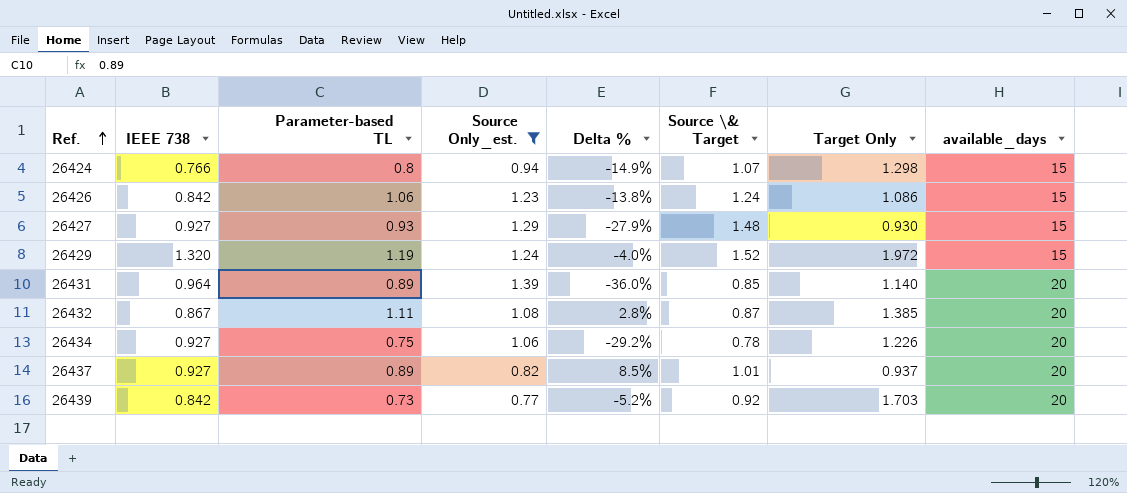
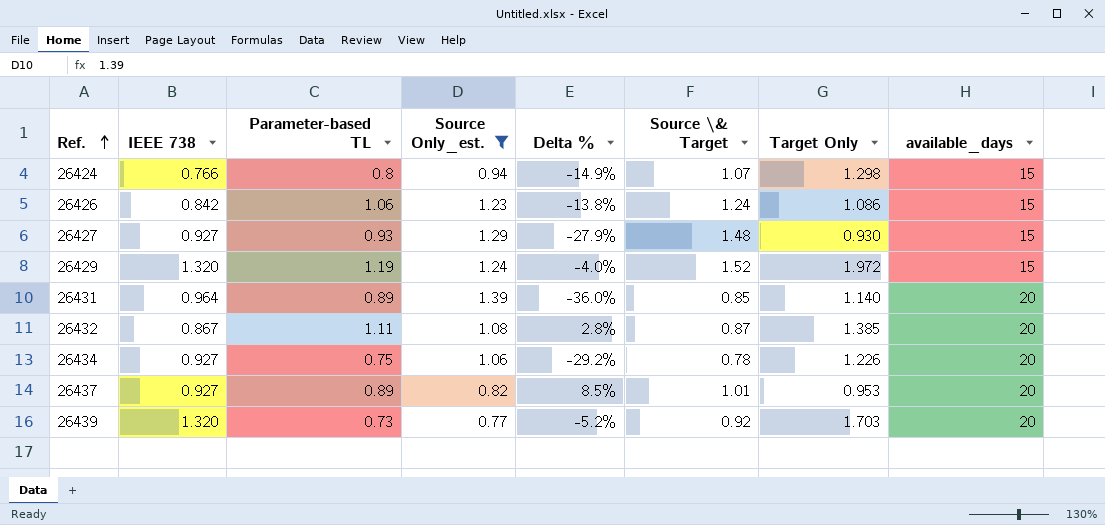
26437 | Target Only: 0.937 -> 0.953
26439 | IEEE 738: 0.842 -> 1.320

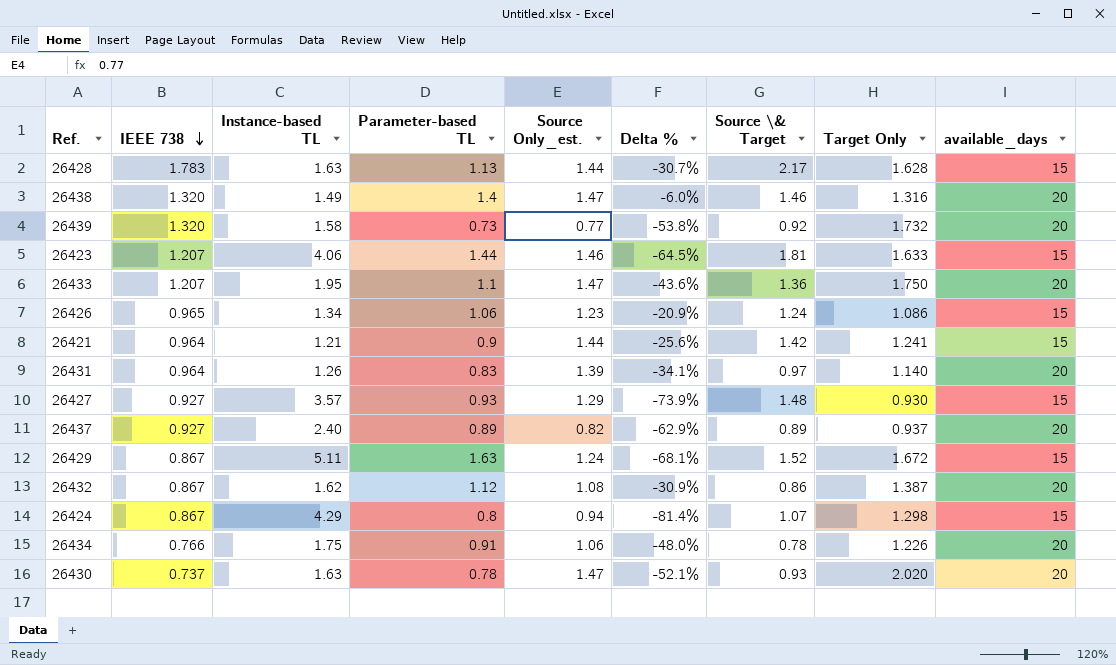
filter: Source Only_est. <= 1.39 -> none
row order: Ref. ascending -> IEEE 738 descending
column Instance-based TL | position: none -> 3
column Delta % | formula: ([Parameter-based TL] - [Source Only_est.]) / [Source Only_est.] -> ([Parameter-based TL] - [Instance-based TL]) / [Instance-based TL]
26439 | Target Only: 1.703 -> 1.732
26426 | IEEE 738: 0.842 -> 0.965
26431 | Parameter-based TL: 0.89 -> 0.83
26431 | Source \& Target: 0.85 -> 0.97
26437 | Source \& Target: 1.01 -> 0.89
26437 | Target Only: 0.953 -> 0.937
26429 | IEEE 738: 1.320 -> 0.867
26429 | Parameter-based TL: 1.19 -> 1.63
26429 | Target Only: 1.972 -> 1.672
26432 | Parameter-based TL: 1.11 -> 1.12
26432 | Source \& Target: 0.87 -> 0.86
26432 | Target Only: 1.385 -> 1.387
26424 | IEEE 738: 0.766 -> 0.867
26434 | IEEE 738: 0.927 -> 0.766
26434 | Parameter-based TL: 0.75 -> 0.91

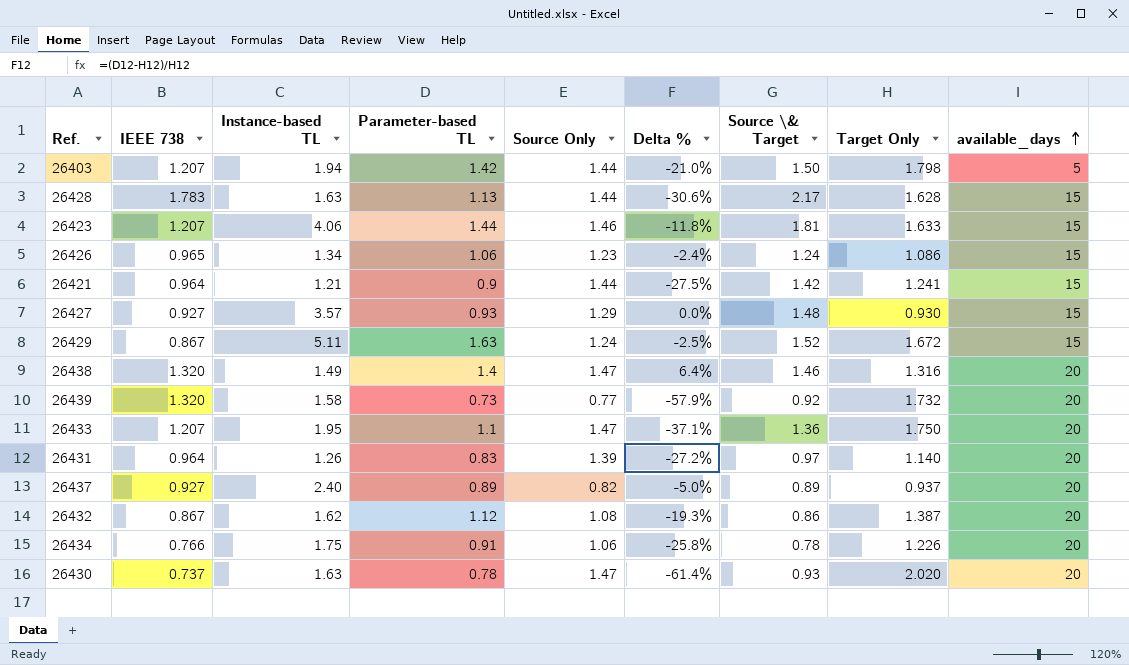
row order: IEEE 738 descending -> available_days ascending
column name: Source Only_est. -> Source Only
column Delta % | formula: ([Parameter-based TL] - [Instance-based TL]) / [Instance-based TL] -> ([Parameter-based TL] - [Target Only]) / [Target Only]
row 26424: 0.867 | 4.29 | 0.8 | 0.94 | -81.4% | 1.07 | 1.298 | 15 -> none
row 26403: none -> 1.207 | 1.94 | 1.42 | 1.44 | -21.0% | 1.50 | 1.798 | 5

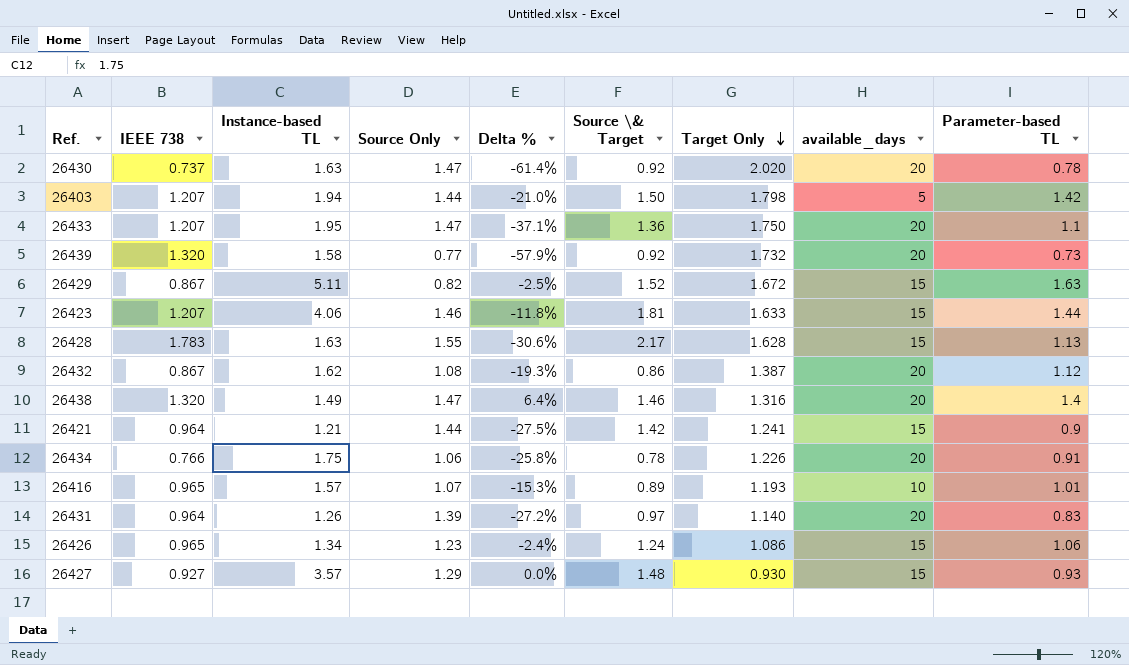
row order: available_days ascending -> Target Only descending
column Parameter-based TL | position: 4 -> 9
row 26437: 0.927 | 2.40 | 0.89 | 0.82 | -5.0% | 0.89 | 0.937 | 20 -> none
26430 | Source \& Target: 0.93 -> 0.92
26429 | Source Only: 1.24 -> 0.82
26428 | Source Only: 1.44 -> 1.55
row 26416: none -> 0.965 | 1.57 | 1.07 | -15.3% | 0.89 | 1.193 | 10 | 1.01

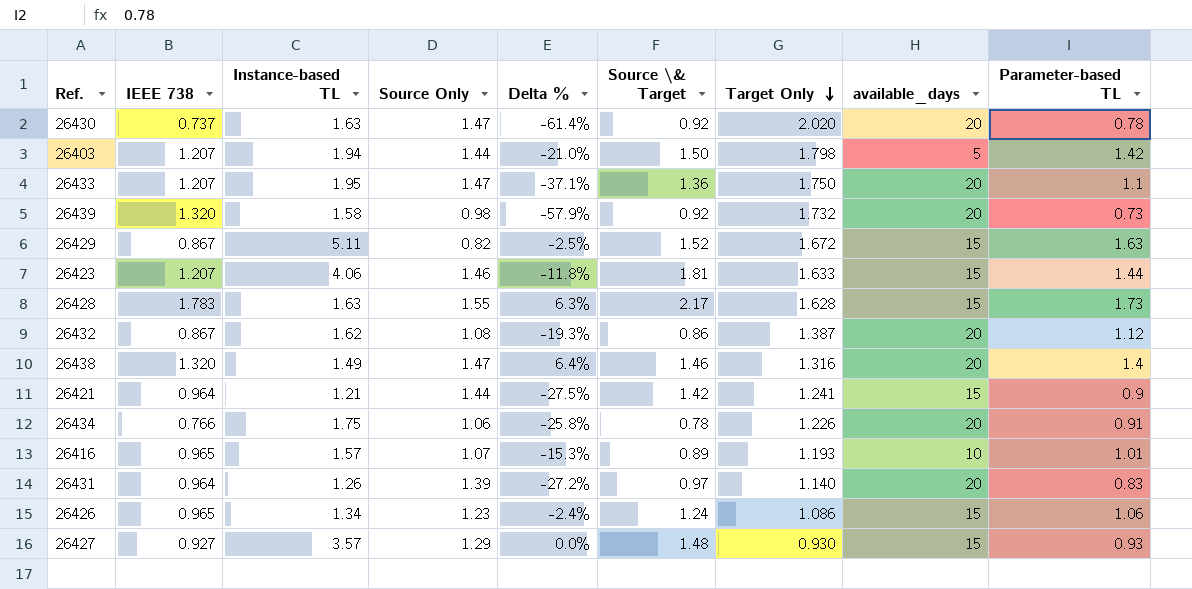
26439 | Source Only: 0.77 -> 0.98
26428 | Delta %: -30.6% -> 6.3%
26428 | Parameter-based TL: 1.13 -> 1.73

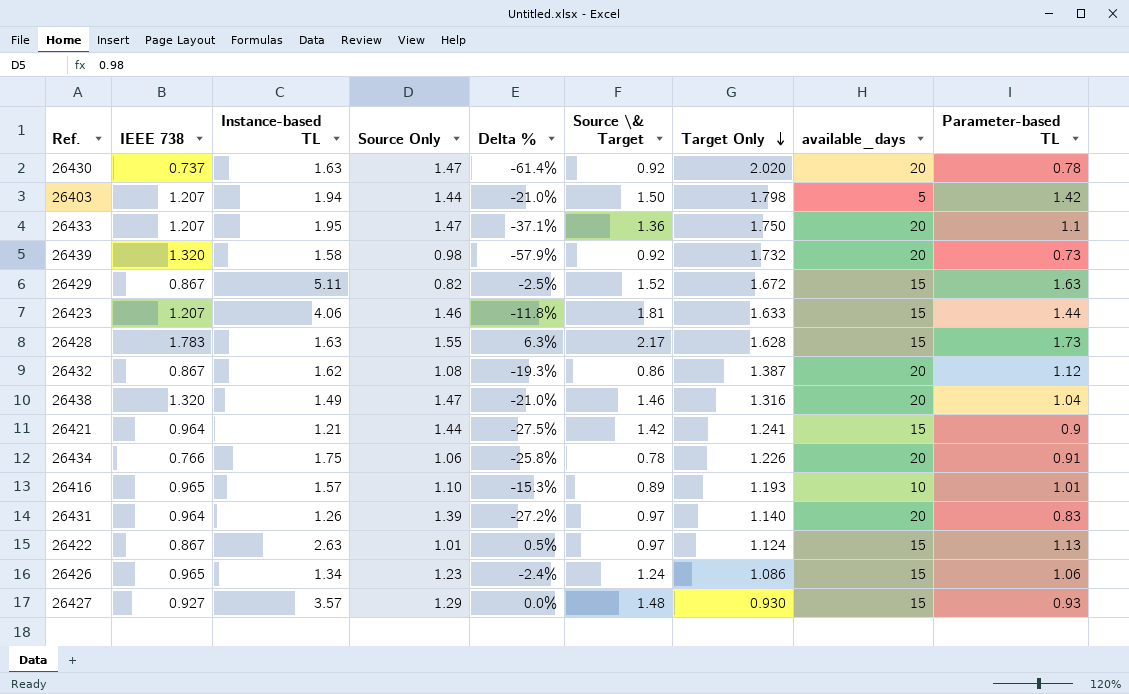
26438 | Delta %: 6.4% -> -21.0%
26438 | Parameter-based TL: 1.4 -> 1.04
26416 | Source Only: 1.07 -> 1.10
row 26422: none -> 0.867 | 2.63 | 1.01 | 0.5% | 0.97 | 1.124 | 15 | 1.13

